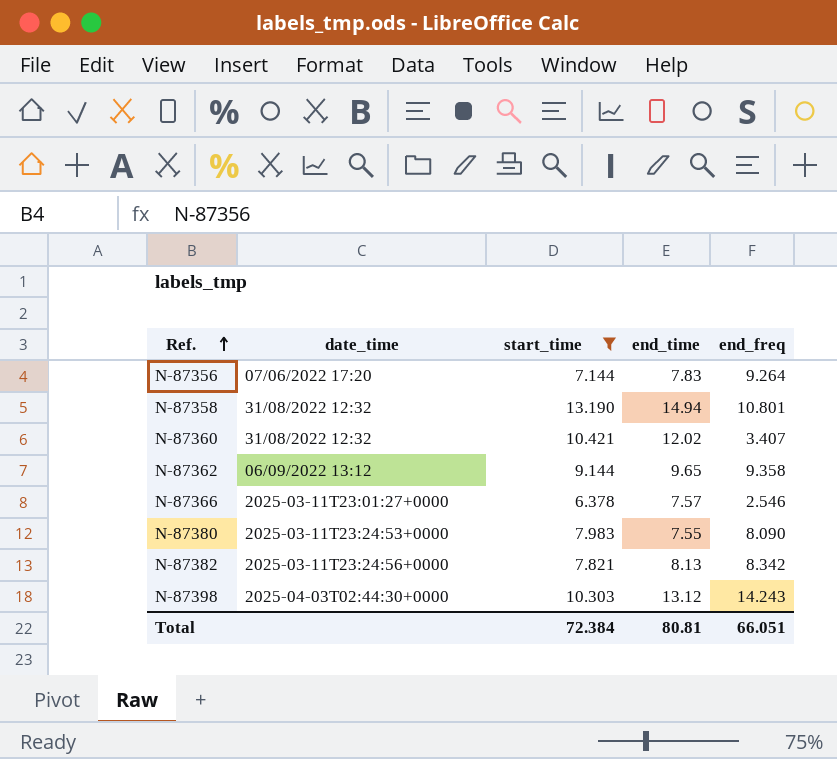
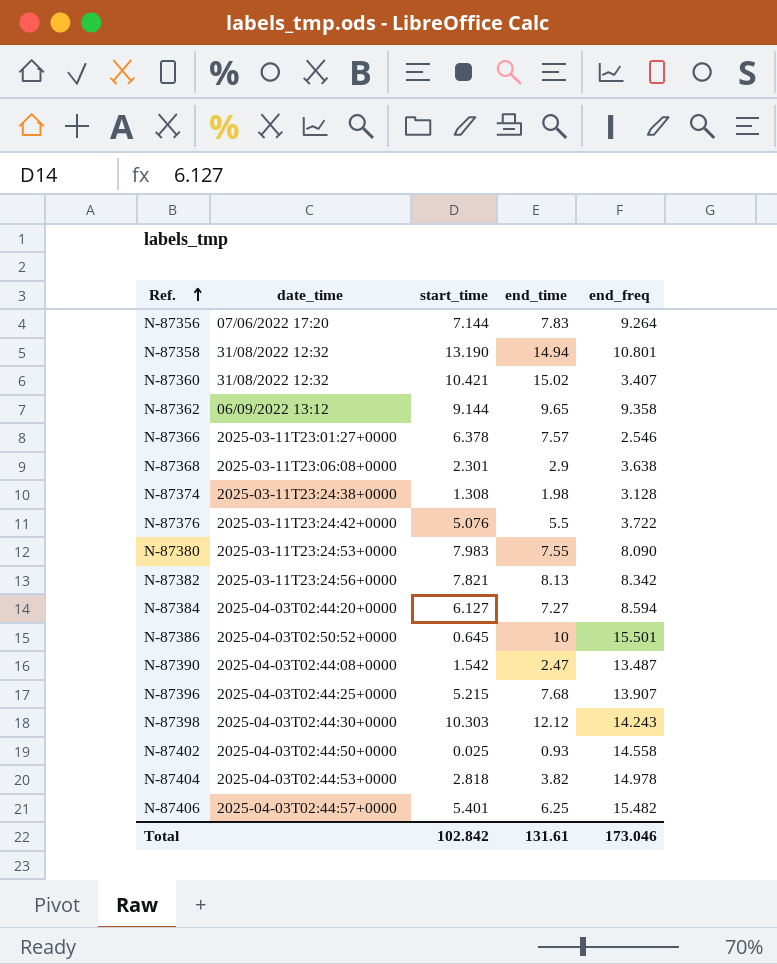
filter: start_time >= 6.378 -> none
N-87360 | end_time: 12.02 -> 15.02
N-87398 | end_time: 13.12 -> 12.12
Total | start_time: 72.384 -> 102.842
Total | end_time: 80.81 -> 131.61
Total | end_freq: 66.051 -> 173.046

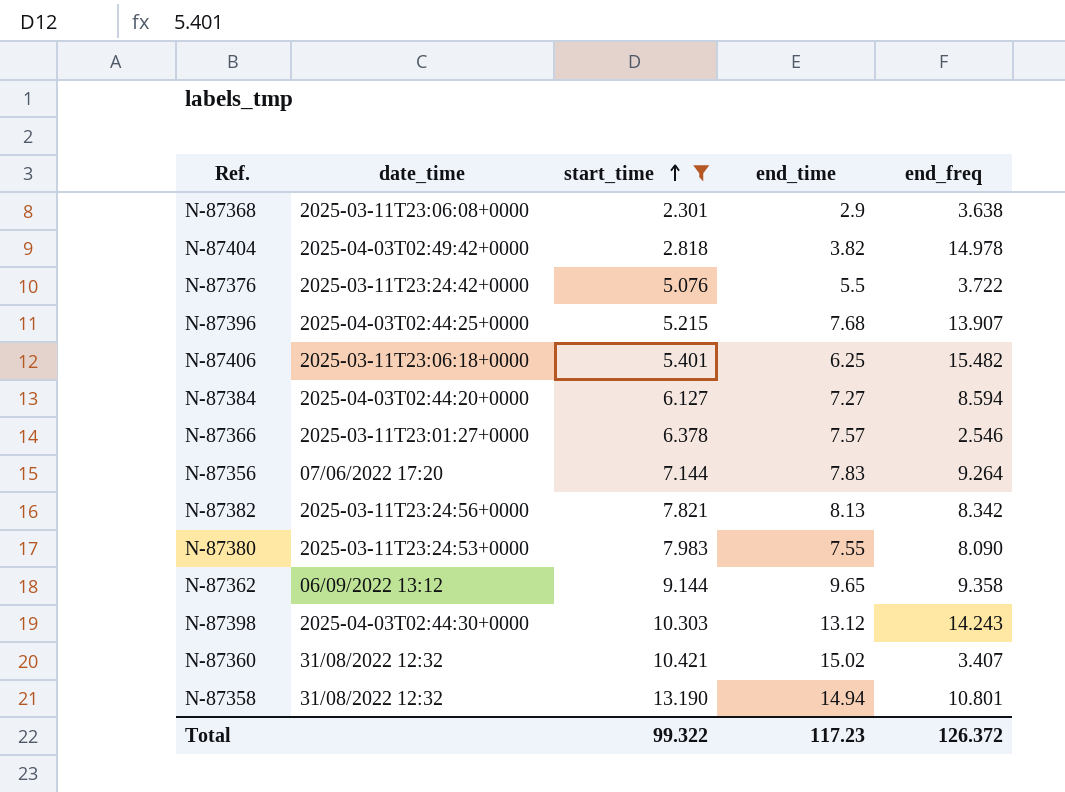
filter: none -> start_time >= 2.301
row order: Ref. ascending -> start_time ascending
N-87404 | date_time: 2025-04-03T02:44:53+0000 -> 2025-04-03T02:49:42+0000
N-87406 | date_time: 2025-04-03T02:44:57+0000 -> 2025-03-11T23:06:18+0000
N-87398 | end_time: 12.12 -> 13.12
Total | start_time: 102.842 -> 99.322
Total | end_time: 131.61 -> 117.23
Total | end_freq: 173.046 -> 126.372

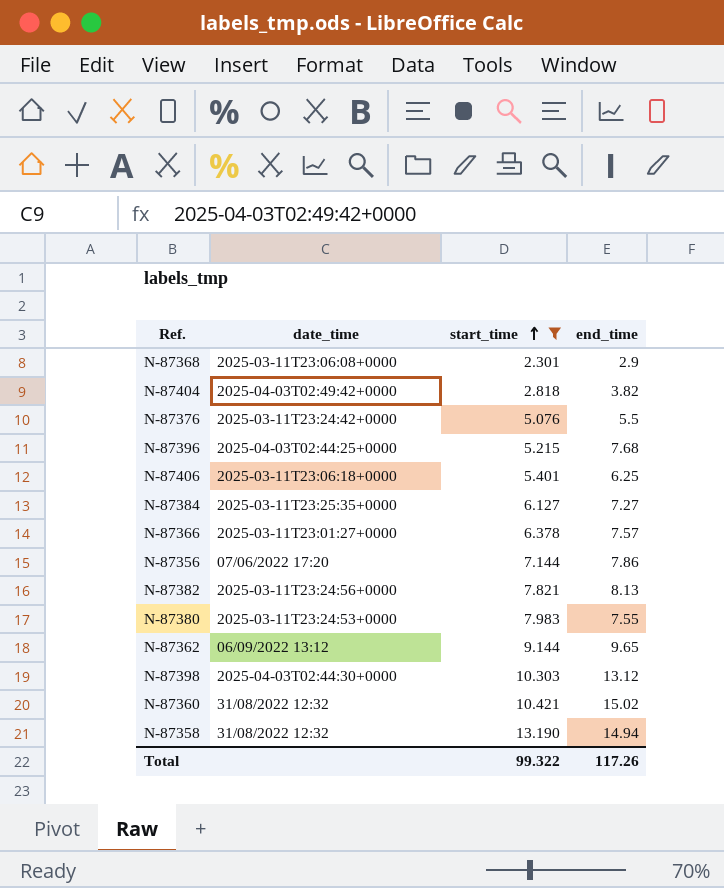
column end_freq | position: 5 -> none
N-87384 | date_time: 2025-04-03T02:44:20+0000 -> 2025-03-11T23:25:35+0000
N-87356 | end_time: 7.83 -> 7.86
Total | end_time: 117.23 -> 117.26

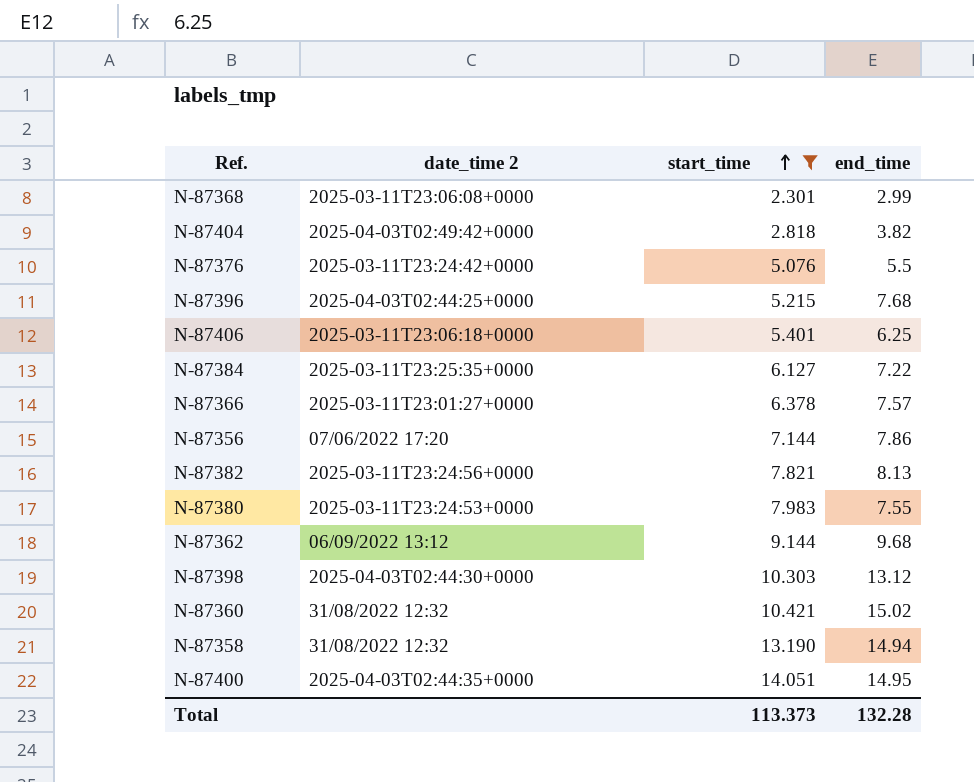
column name: date_time -> date_time 2
N-87368 | end_time: 2.9 -> 2.99
N-87384 | end_time: 7.27 -> 7.22
N-87362 | end_time: 9.65 -> 9.68
row N-87400: none -> 2025-04-03T02:44:35+0000 | 14.051 | 14.95
Total | start_time: 99.322 -> 113.373
Total | end_time: 117.26 -> 132.28

